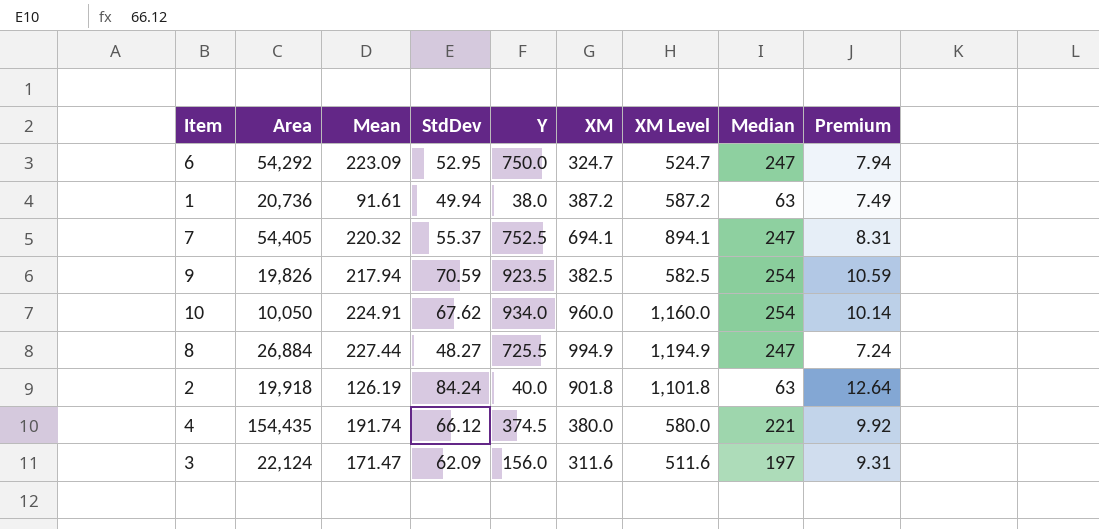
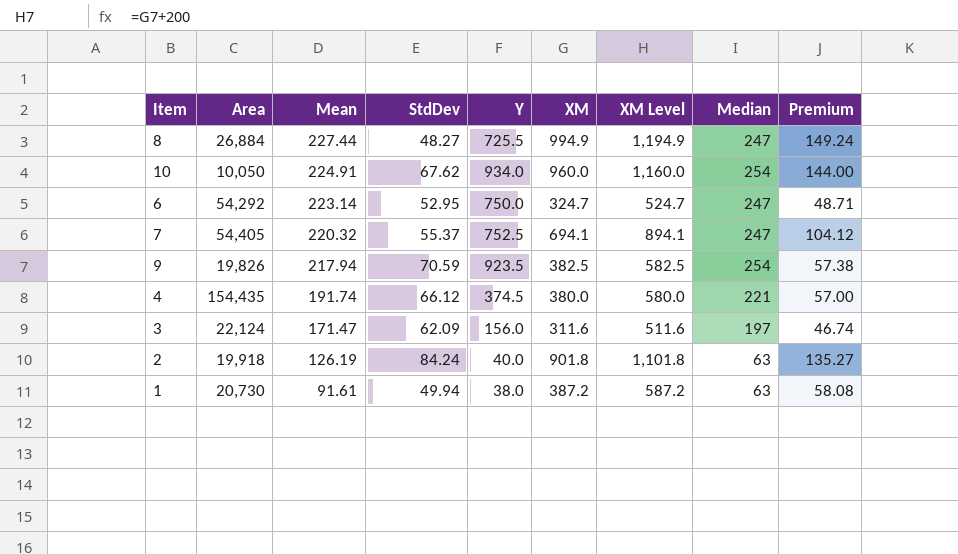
row order: none -> Mean descending
column Premium | formula: [StdDev] * 0.15 -> [XM] * 0.15
6 | Mean: 223.09 -> 223.14
1 | Area: 20,736 -> 20,730

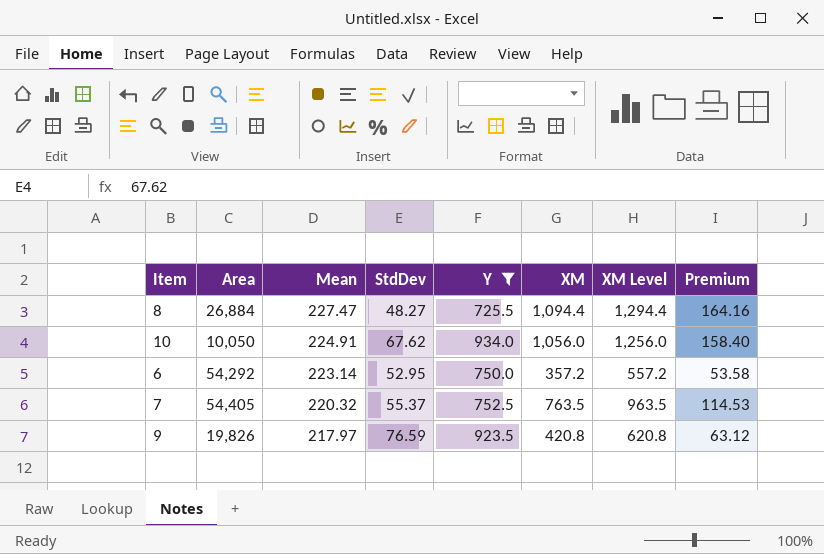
filter: none -> Y >= 725.5
column Median | position: 8 -> none
8 | Mean: 227.44 -> 227.47
8 | XM: 994.9 -> 1,094.4
8 | XM Level: 1,194.9 -> 1,294.4
8 | Premium: 149.24 -> 164.16
10 | XM: 960.0 -> 1,056.0
10 | XM Level: 1,160.0 -> 1,256.0
10 | Premium: 144.00 -> 158.40
6 | XM: 324.7 -> 357.2
6 | XM Level: 524.7 -> 557.2
6 | Premium: 48.71 -> 53.58
7 | XM: 694.1 -> 763.5
7 | XM Level: 894.1 -> 963.5
7 | Premium: 104.12 -> 114.53
9 | Mean: 217.94 -> 217.97
9 | StdDev: 70.59 -> 76.59
9 | XM: 382.5 -> 420.8
9 | XM Level: 582.5 -> 620.8
9 | Premium: 57.38 -> 63.12

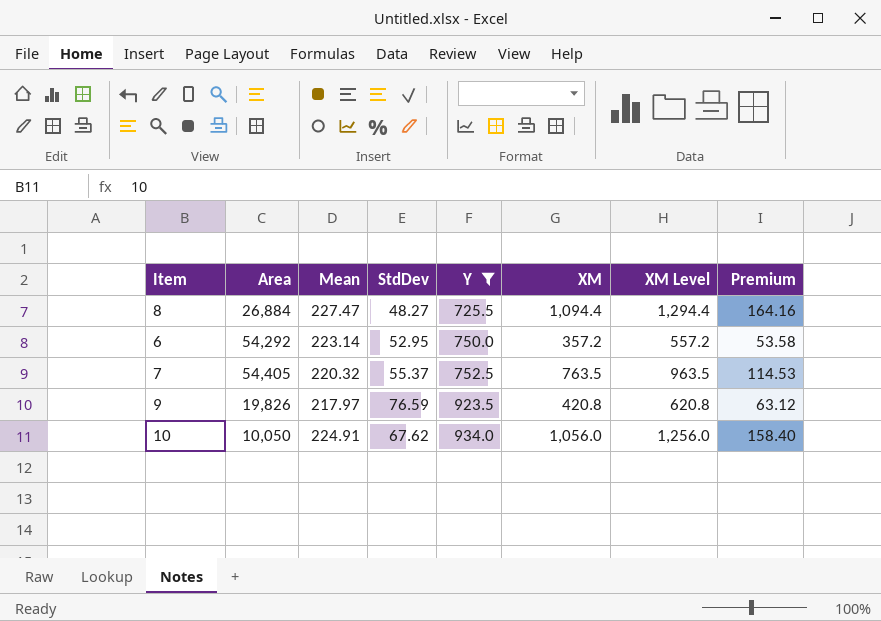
row order: Mean descending -> Y ascending

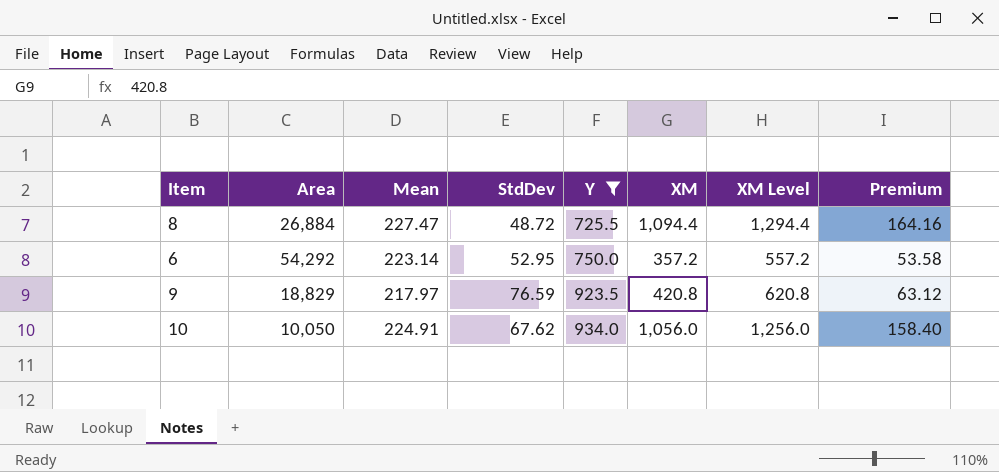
row 7: 54,405 | 220.32 | 55.37 | 752.5 | 763.5 | 963.5 | 114.53 -> none
8 | StdDev: 48.27 -> 48.72
9 | Area: 19,826 -> 18,829

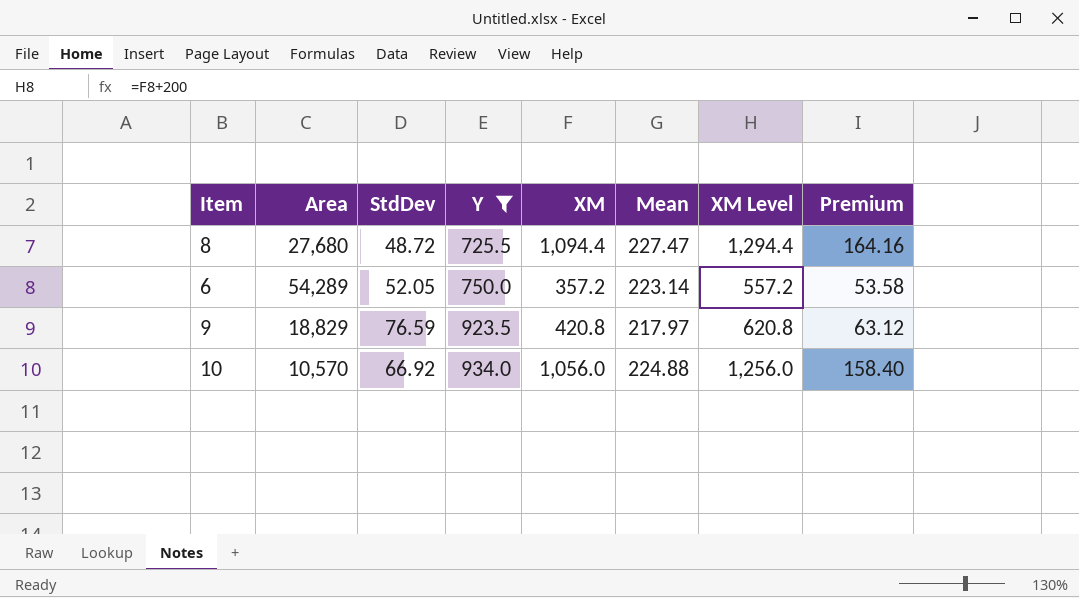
column Mean | position: 3 -> 6
8 | Area: 26,884 -> 27,680
6 | Area: 54,292 -> 54,289
6 | StdDev: 52.95 -> 52.05
10 | Area: 10,050 -> 10,570
10 | StdDev: 67.62 -> 66.92
10 | Mean: 224.91 -> 224.88

